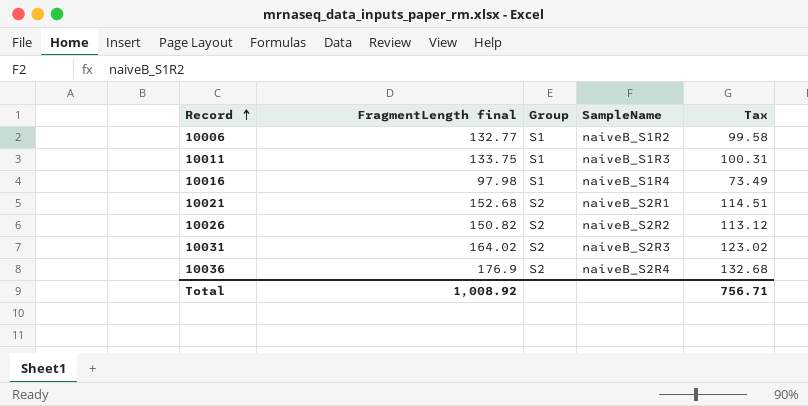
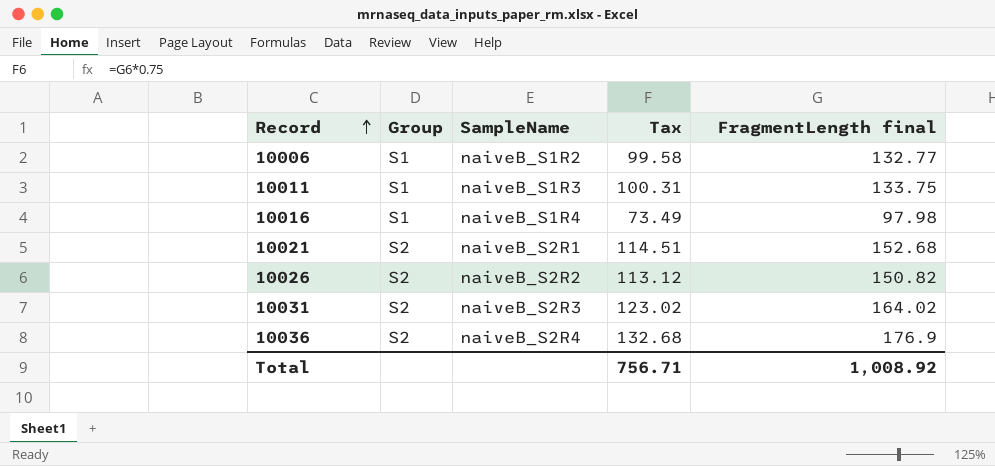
column FragmentLength final | position: 2 -> 5

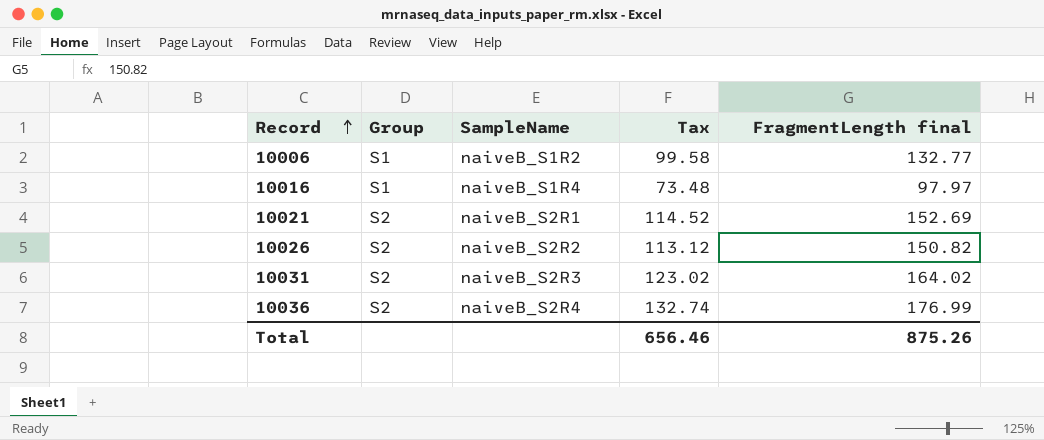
row 10011: S1 | naiveB_S1R3 | 100.31 | 133.75 -> none
10016 | Tax: 73.49 -> 73.48
10016 | FragmentLength final: 97.98 -> 97.97
10021 | Tax: 114.51 -> 114.52
10021 | FragmentLength final: 152.68 -> 152.69
10036 | Tax: 132.68 -> 132.74
10036 | FragmentLength final: 176.9 -> 176.99
Total | Tax: 756.71 -> 656.46
Total | FragmentLength final: 1,008.92 -> 875.26

